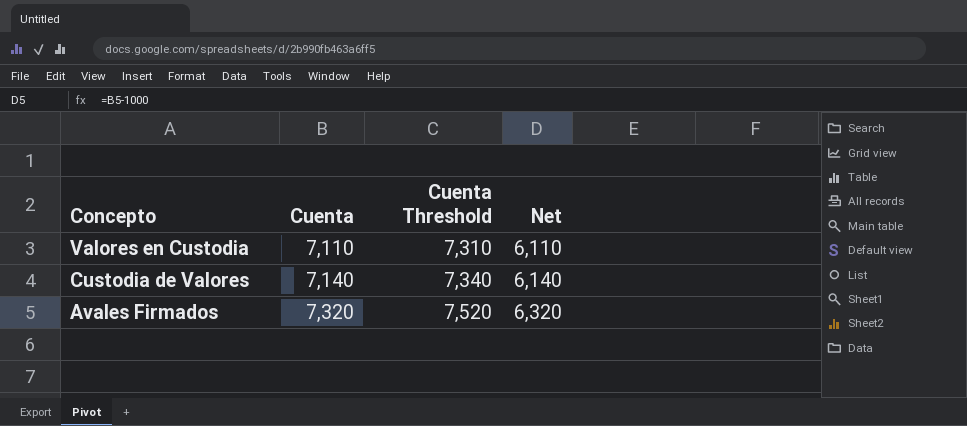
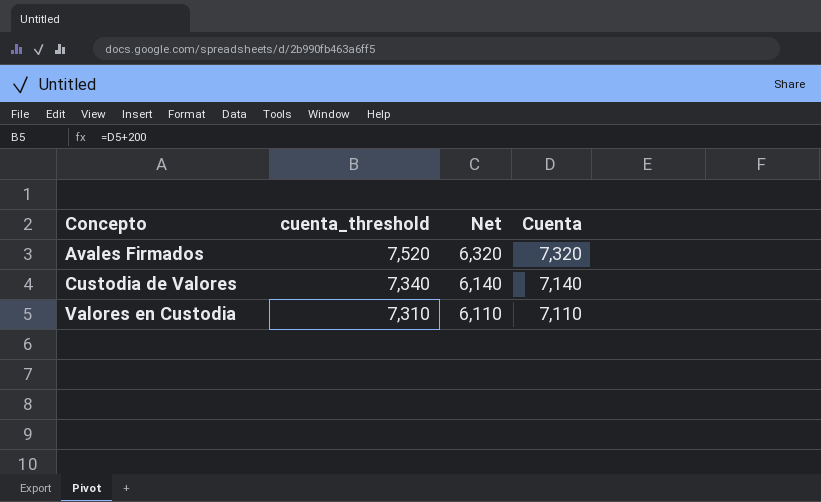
row order: Concepto descending -> Concepto ascending
column name: Cuenta Threshold -> cuenta_threshold
column Cuenta | position: 2 -> 4

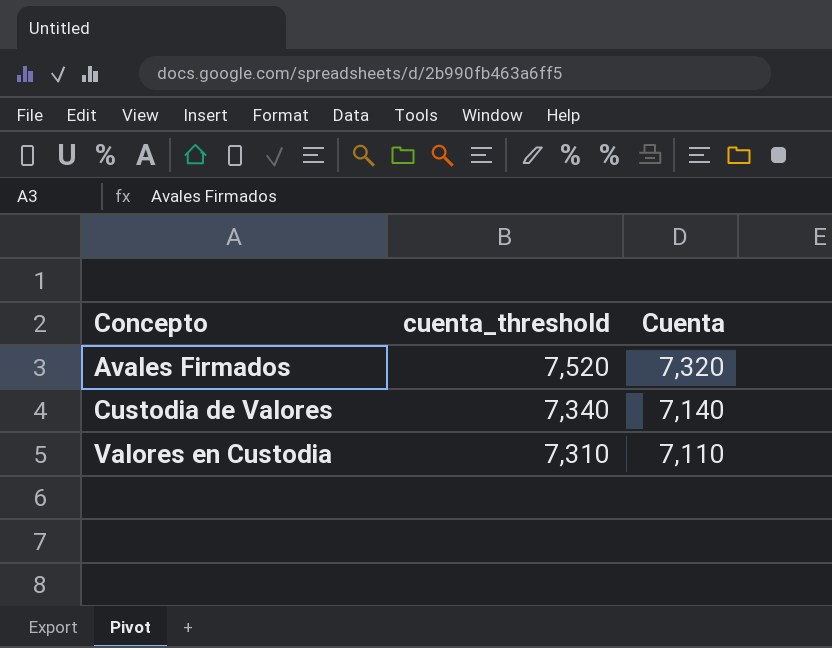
column Net | formula: [Cuenta] - 1000 -> none

